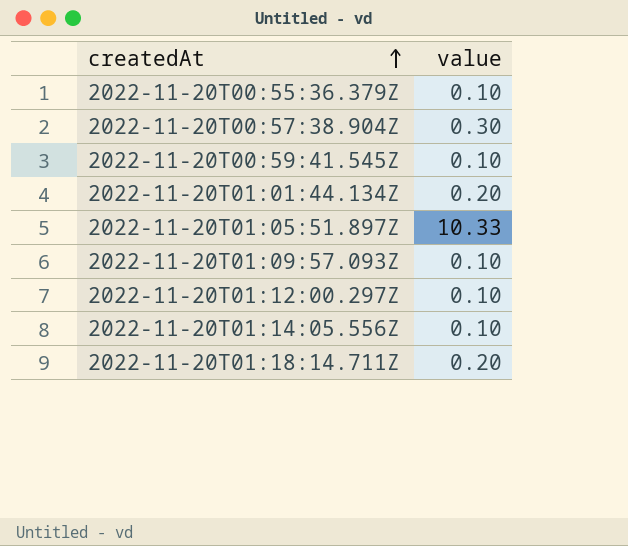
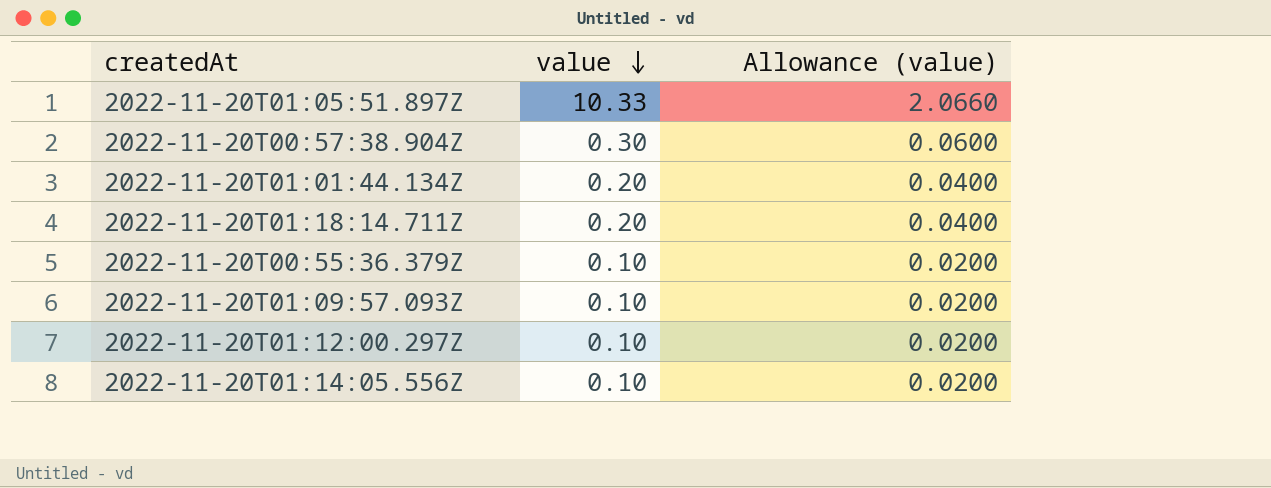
row order: createdAt ascending -> value descending
column Allowance (value) | formula: none -> [value] * 0.2
row 2022-11-20T00:59:41.545Z: 0.10 -> none

